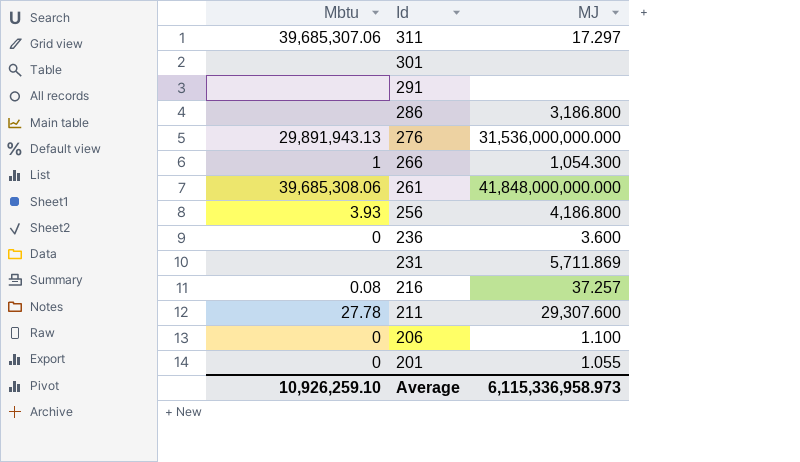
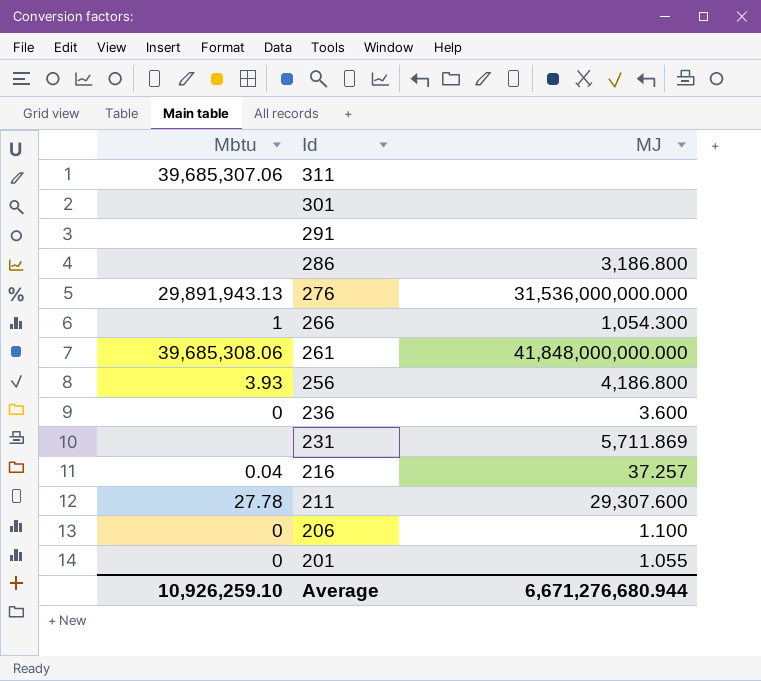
311 | MJ: 17.297 -> none
216 | Mbtu: 0.08 -> 0.04
Average | MJ: 6,115,336,958.973 -> 6,671,276,680.944

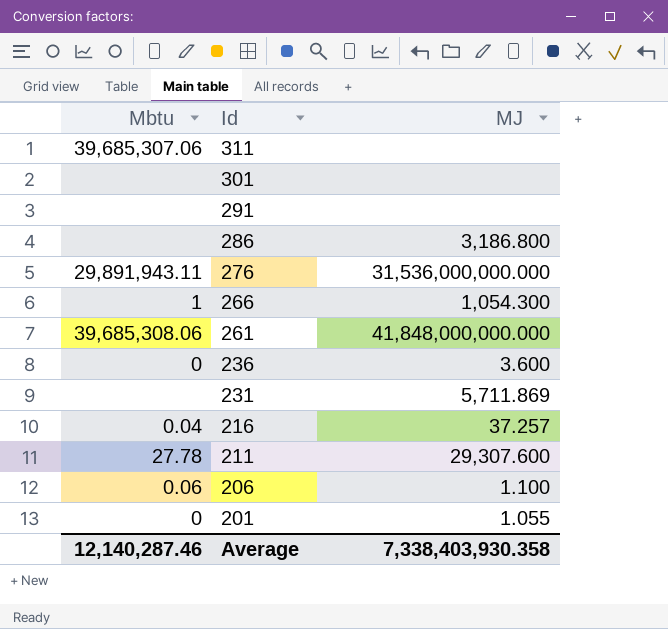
row 256: 3.93 | 4,186.800 -> none
276 | Mbtu: 29,891,943.13 -> 29,891,943.11
206 | Mbtu: 0 -> 0.06
Average | Mbtu: 10,926,259.10 -> 12,140,287.46
Average | MJ: 6,671,276,680.944 -> 7,338,403,930.358

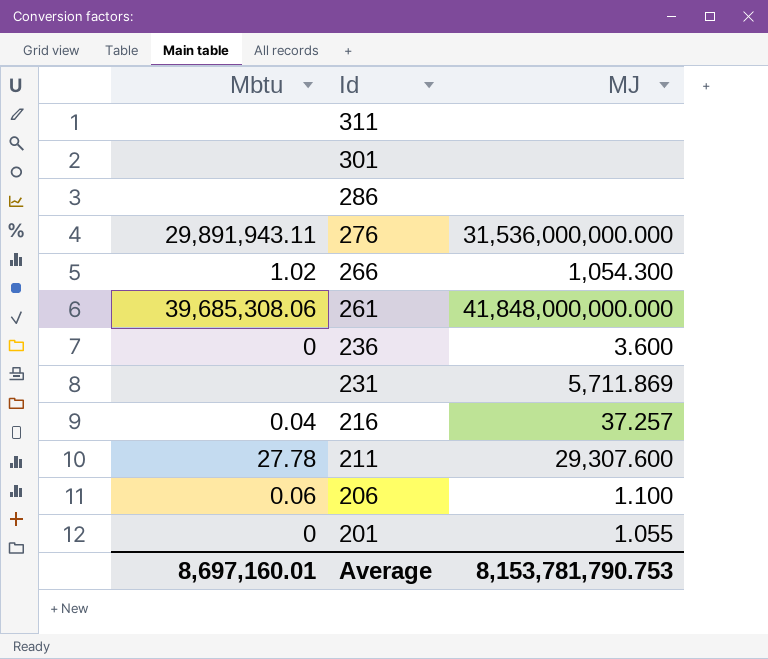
row 291: none | none -> none
311 | Mbtu: 39,685,307.06 -> none
286 | MJ: 3,186.800 -> none
266 | Mbtu: 1 -> 1.02
Average | Mbtu: 12,140,287.46 -> 8,697,160.01
Average | MJ: 7,338,403,930.358 -> 8,153,781,790.753

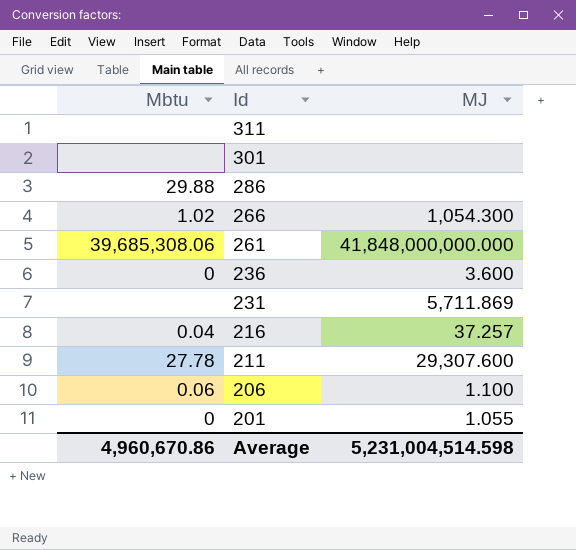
row 276: 29,891,943.11 | 31,536,000,000.000 -> none
286 | Mbtu: none -> 29.88
Average | Mbtu: 8,697,160.01 -> 4,960,670.86
Average | MJ: 8,153,781,790.753 -> 5,231,004,514.598

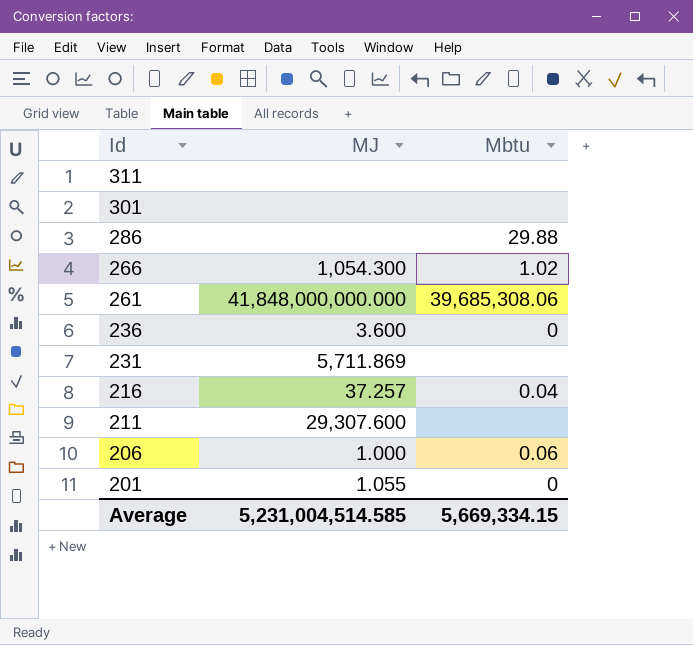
column Mbtu | position: 1 -> 3
211 | Mbtu: 27.78 -> none
206 | MJ: 1.100 -> 1.000
Average | MJ: 5,231,004,514.598 -> 5,231,004,514.585
Average | Mbtu: 4,960,670.86 -> 5,669,334.15

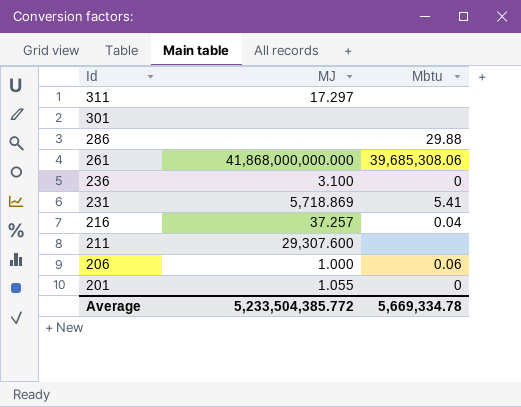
row 266: 1,054.300 | 1.02 -> none
311 | MJ: none -> 17.297
261 | MJ: 41,848,000,000.000 -> 41,868,000,000.000
236 | MJ: 3.600 -> 3.100
231 | MJ: 5,711.869 -> 5,718.869
231 | Mbtu: none -> 5.41
Average | MJ: 5,231,004,514.585 -> 5,233,504,385.772
Average | Mbtu: 5,669,334.15 -> 5,669,334.78

